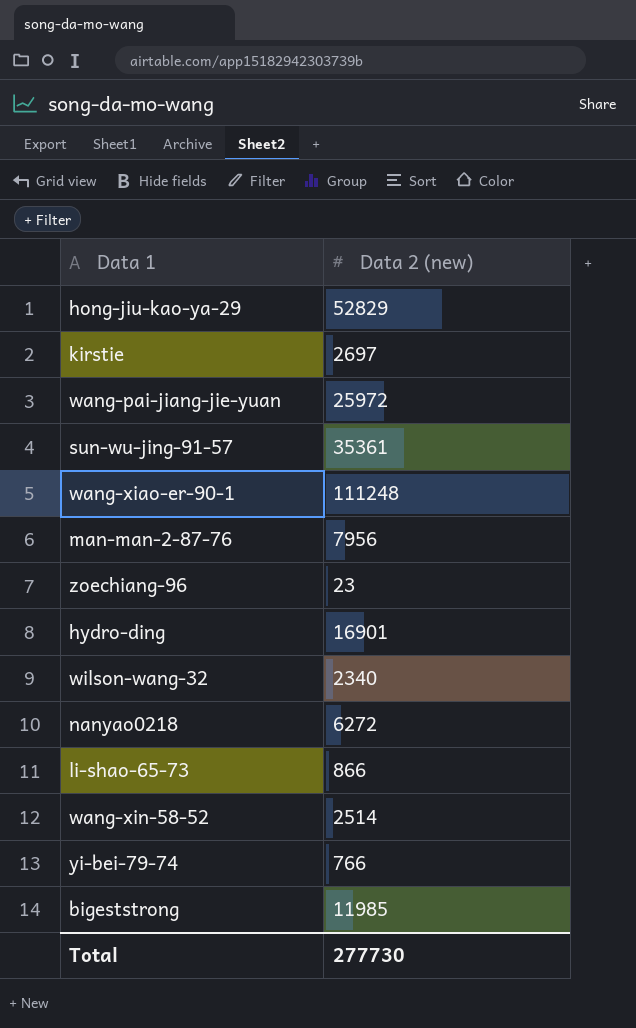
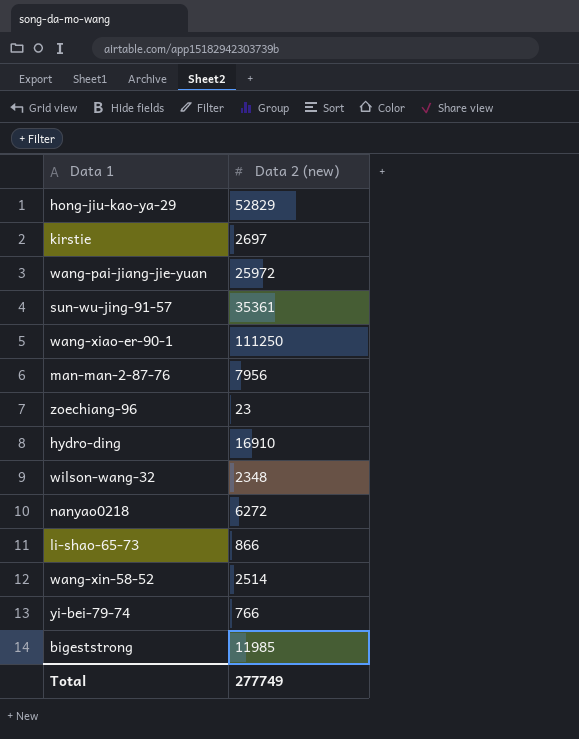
wang-xiao-er-90-1 | Data 2 (new): 111248 -> 111250
hydro-ding | Data 2 (new): 16901 -> 16910
wilson-wang-32 | Data 2 (new): 2340 -> 2348
Total | Data 2 (new): 277730 -> 277749

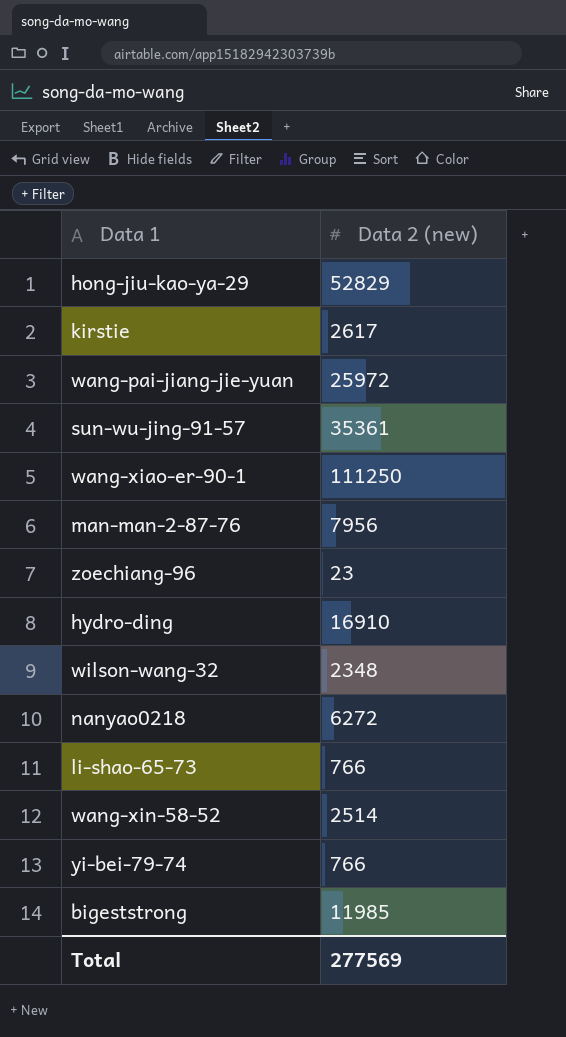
kirstie | Data 2 (new): 2697 -> 2617
li-shao-65-73 | Data 2 (new): 866 -> 766
Total | Data 2 (new): 277749 -> 277569

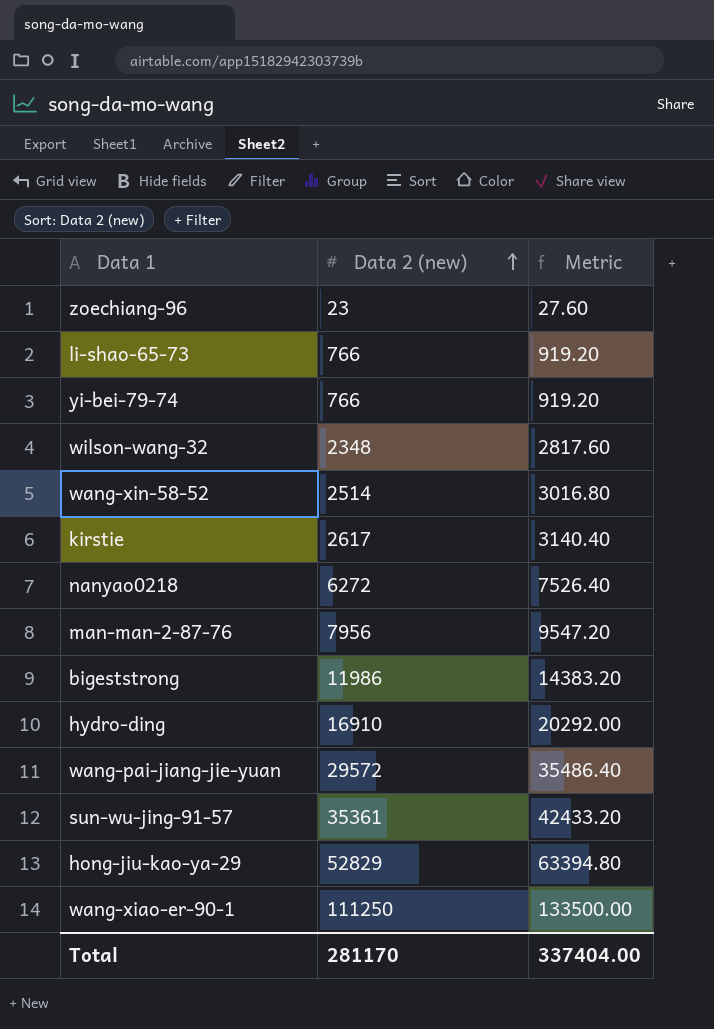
row order: none -> Data 2 (new) ascending
column Metric | formula: none -> [Data 2 (new)] * 1.2
bigeststrong | Data 2 (new): 11985 -> 11986
wang-pai-jiang-jie-yuan | Data 2 (new): 25972 -> 29572
Total | Data 2 (new): 277569 -> 281170

